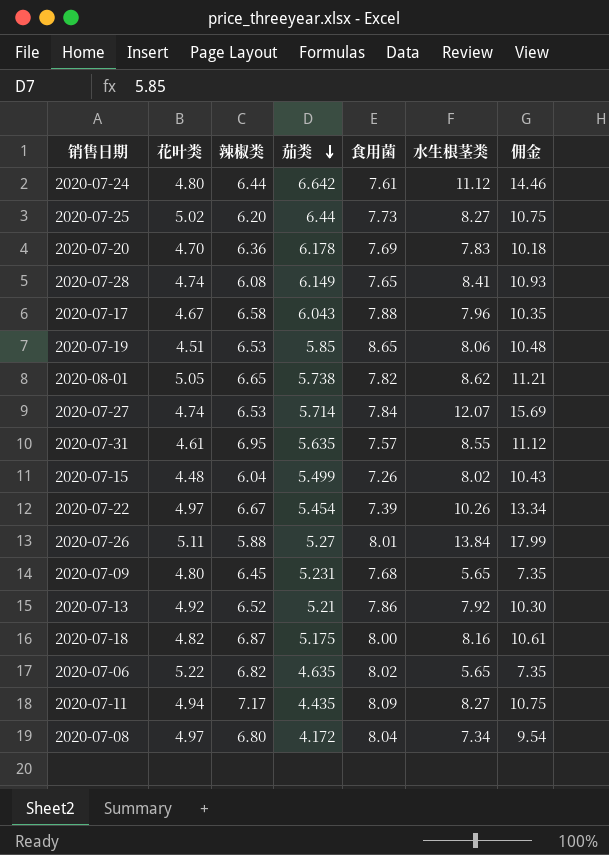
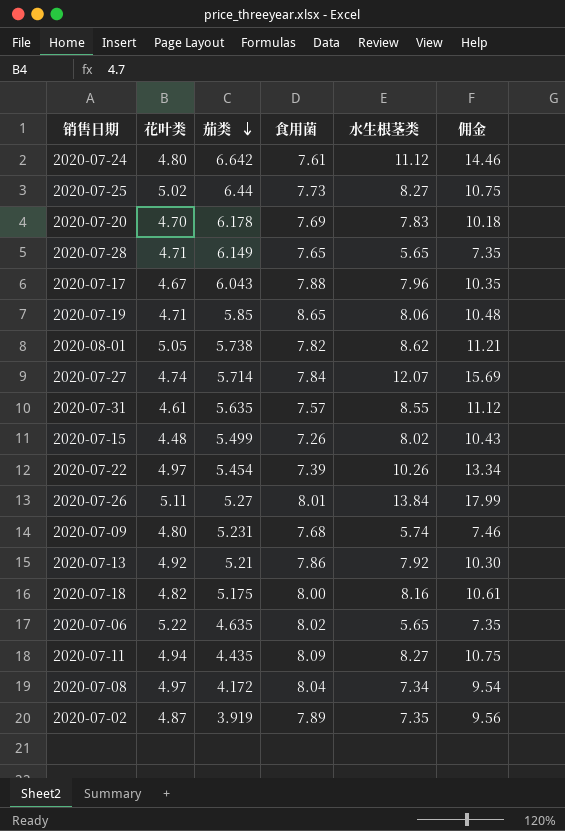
column 辣椒类 | position: 3 -> none
2020-07-28 | 花叶类: 4.74 -> 4.71
2020-07-28 | 水生根茎类: 8.41 -> 5.65
2020-07-28 | 佣金: 10.93 -> 7.35
2020-07-19 | 花叶类: 4.51 -> 4.71
2020-07-09 | 水生根茎类: 5.65 -> 5.74
2020-07-09 | 佣金: 7.35 -> 7.46
row 2020-07-02: none -> 4.87 | 3.919 | 7.89 | 7.35 | 9.56

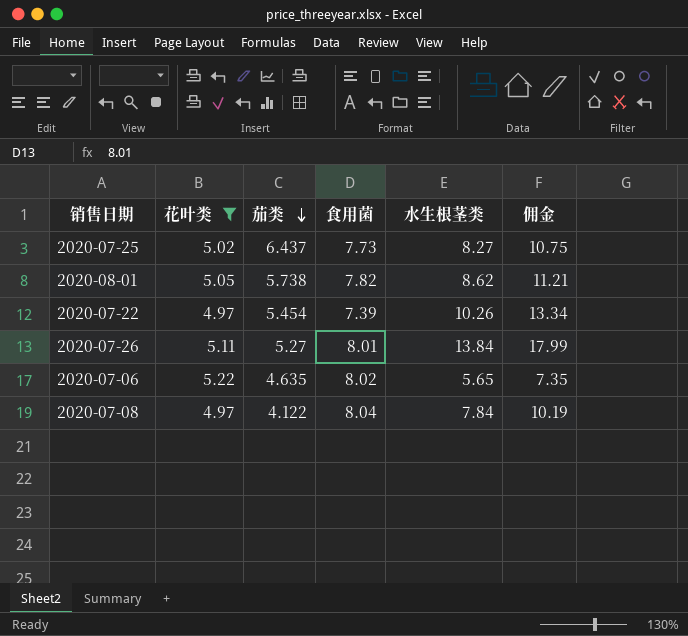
filter: none -> 花叶类 >= 4.97
2020-07-25 | 茄类: 6.44 -> 6.437
2020-07-08 | 茄类: 4.172 -> 4.122
2020-07-08 | 水生根茎类: 7.34 -> 7.84
2020-07-08 | 佣金: 9.54 -> 10.19

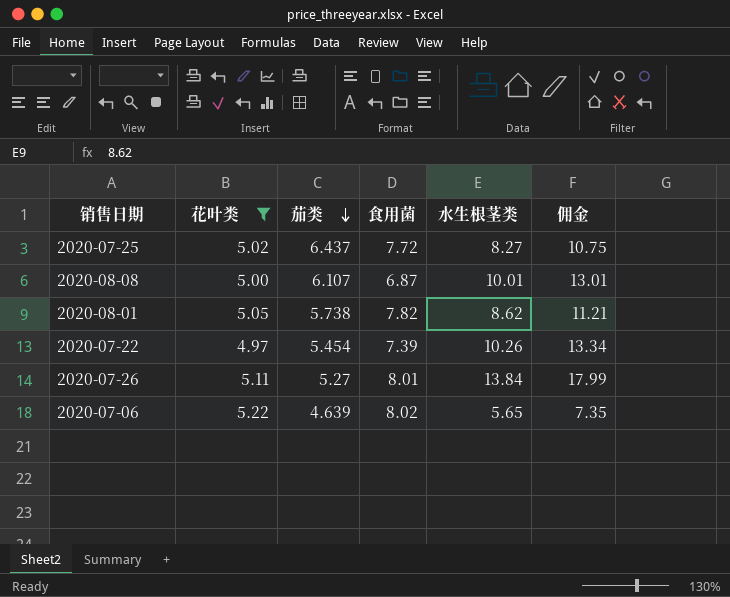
row 2020-07-08: 4.97 | 4.122 | 8.04 | 7.84 | 10.19 -> none
2020-07-25 | 食用菌: 7.73 -> 7.72
row 2020-08-08: none -> 5.00 | 6.107 | 6.87 | 10.01 | 13.01
2020-07-06 | 茄类: 4.635 -> 4.639

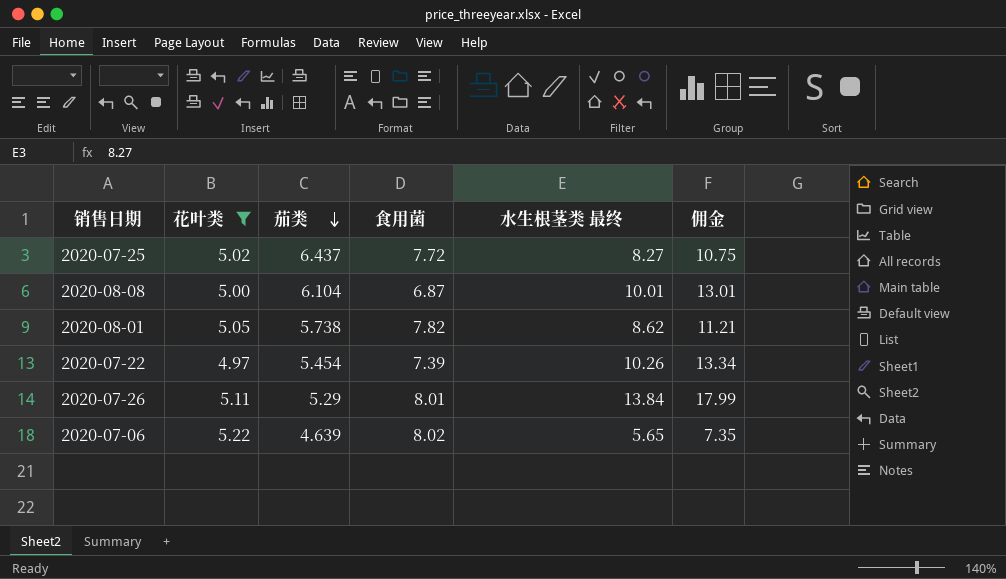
column name: 水生根茎类 -> 水生根茎类 最终
2020-08-08 | 茄类: 6.107 -> 6.104
2020-07-26 | 茄类: 5.27 -> 5.29

